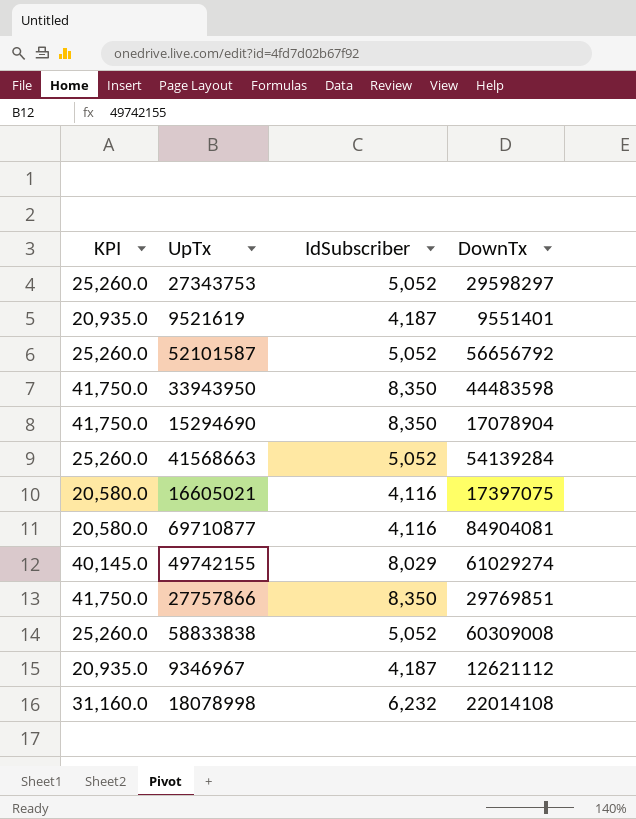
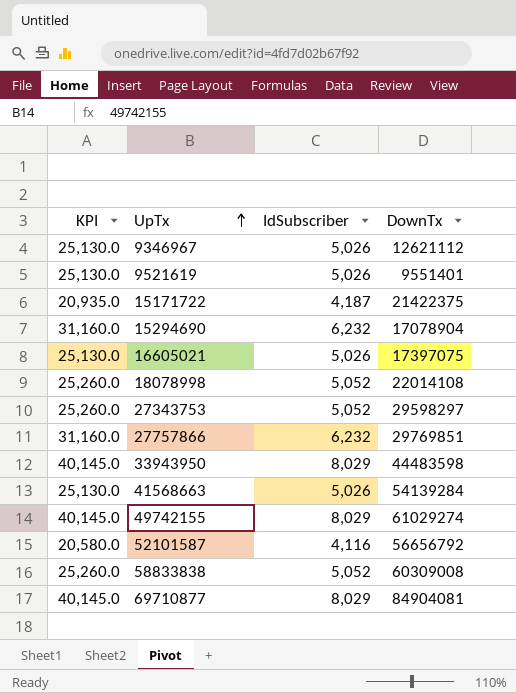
row order: none -> UpTx ascending
9346967 | KPI: 20,935.0 -> 25,130.0
9346967 | IdSubscriber: 4,187 -> 5,026
9521619 | KPI: 20,935.0 -> 25,130.0
9521619 | IdSubscriber: 4,187 -> 5,026
row 15171722: none -> 20,935.0 | 4,187 | 21422375
15294690 | KPI: 41,750.0 -> 31,160.0
15294690 | IdSubscriber: 8,350 -> 6,232
16605021 | KPI: 20,580.0 -> 25,130.0
16605021 | IdSubscriber: 4,116 -> 5,026
18078998 | KPI: 31,160.0 -> 25,260.0
18078998 | IdSubscriber: 6,232 -> 5,052
27757866 | KPI: 41,750.0 -> 31,160.0
27757866 | IdSubscriber: 8,350 -> 6,232
33943950 | KPI: 41,750.0 -> 40,145.0
33943950 | IdSubscriber: 8,350 -> 8,029
41568663 | KPI: 25,260.0 -> 25,130.0
41568663 | IdSubscriber: 5,052 -> 5,026
52101587 | KPI: 25,260.0 -> 20,580.0
52101587 | IdSubscriber: 5,052 -> 4,116
69710877 | KPI: 20,580.0 -> 40,145.0
69710877 | IdSubscriber: 4,116 -> 8,029

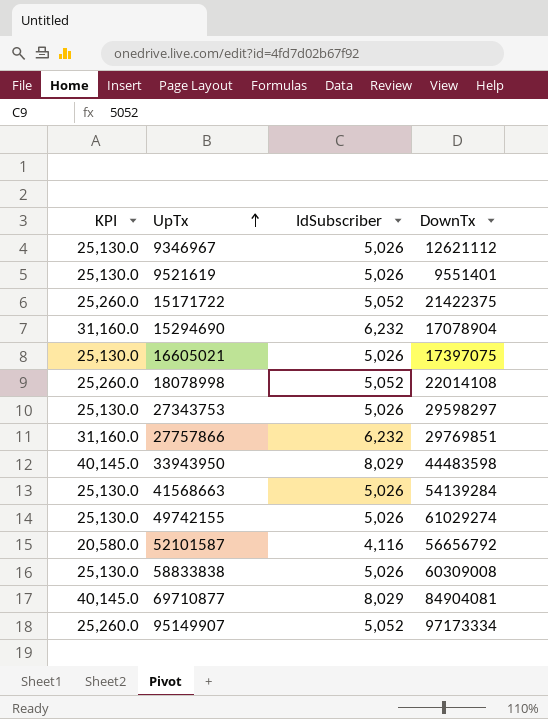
15171722 | KPI: 20,935.0 -> 25,260.0
15171722 | IdSubscriber: 4,187 -> 5,052
27343753 | KPI: 25,260.0 -> 25,130.0
27343753 | IdSubscriber: 5,052 -> 5,026
49742155 | KPI: 40,145.0 -> 25,130.0
49742155 | IdSubscriber: 8,029 -> 5,026
58833838 | KPI: 25,260.0 -> 25,130.0
58833838 | IdSubscriber: 5,052 -> 5,026
row 95149907: none -> 25,260.0 | 5,052 | 97173334

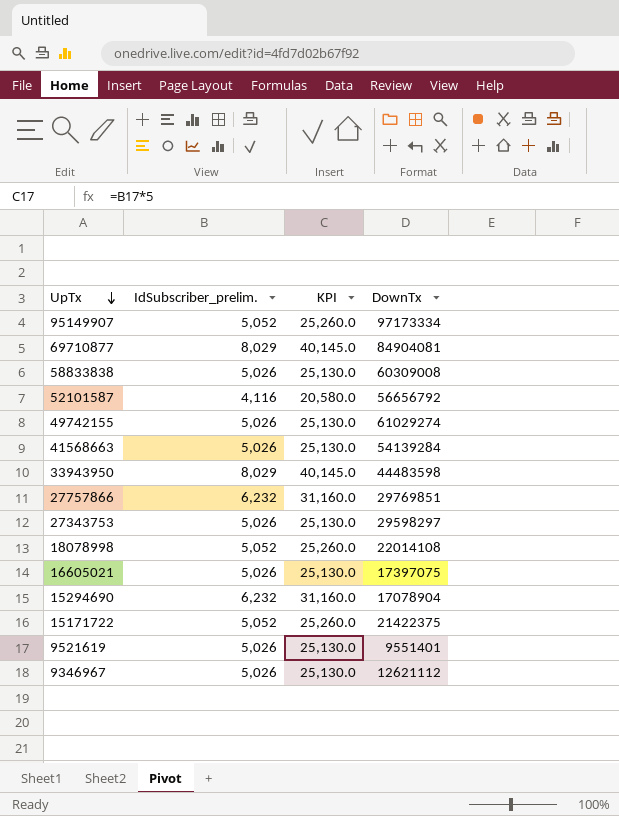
row order: UpTx ascending -> UpTx descending
column name: IdSubscriber -> IdSubscriber_prelim.
column KPI | position: 1 -> 3

